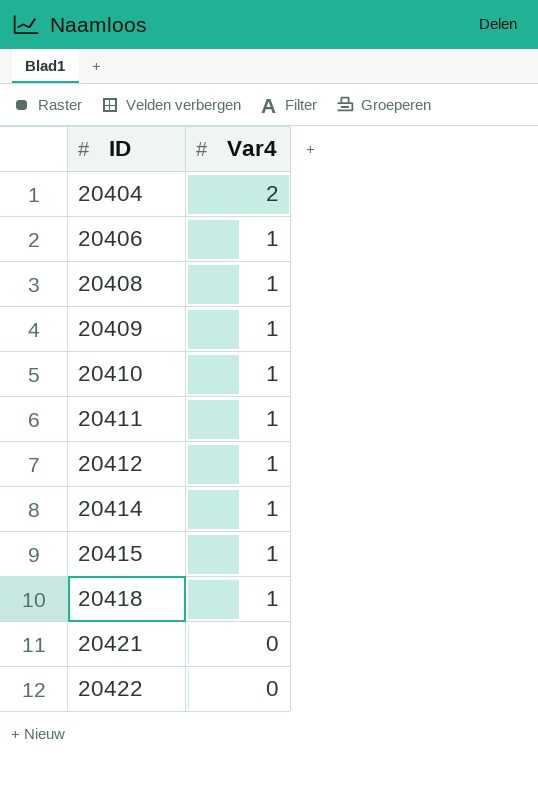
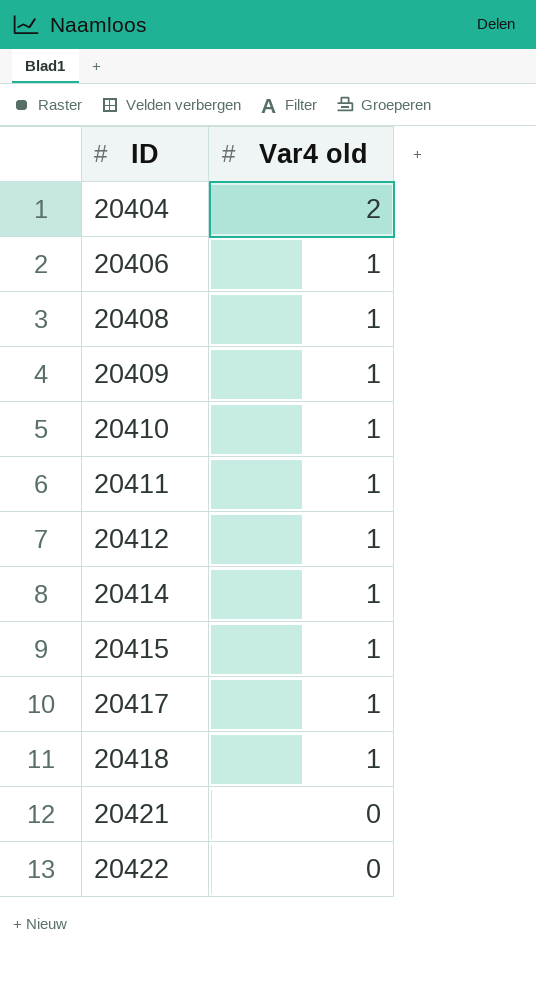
column name: Var4 -> Var4 old
row 20417: none -> 1

